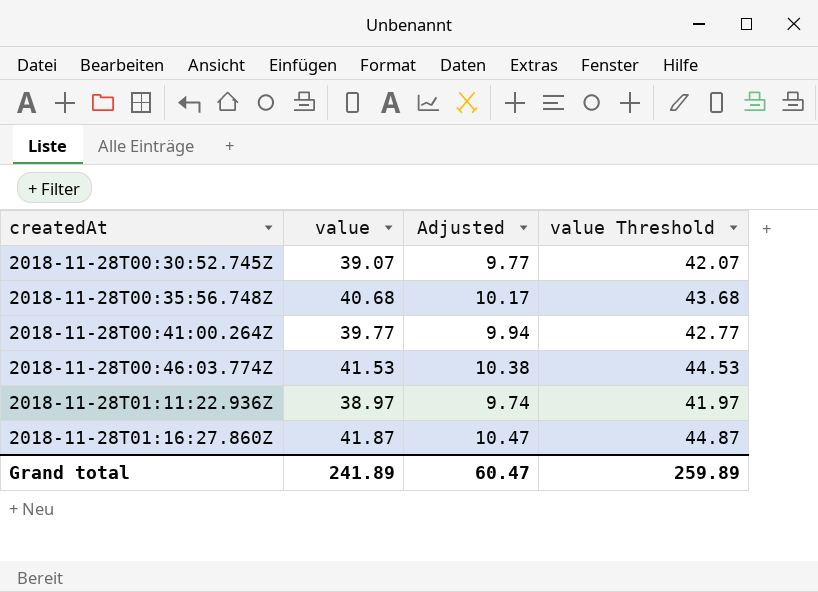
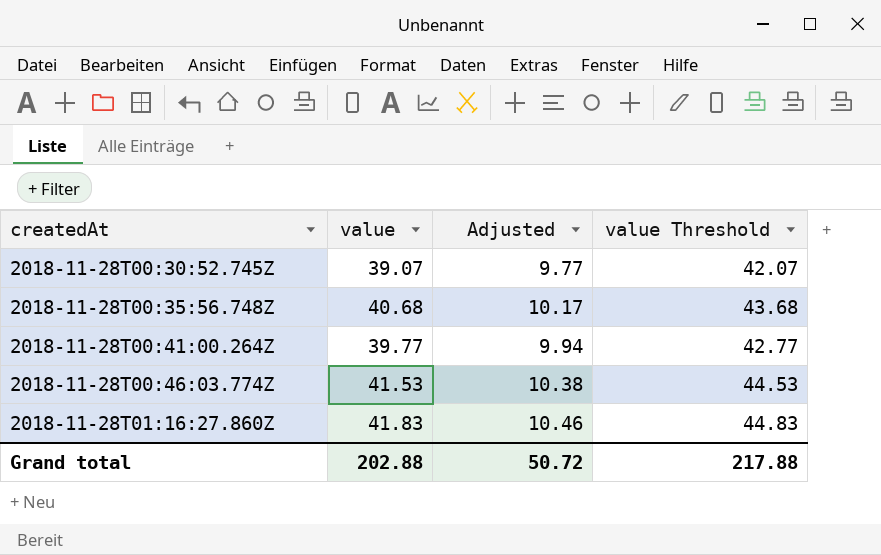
row 2018-11-28T01:11:22.936Z: 38.97 | 9.74 | 41.97 -> none
2018-11-28T01:16:27.860Z | value: 41.87 -> 41.83
2018-11-28T01:16:27.860Z | Adjusted: 10.47 -> 10.46
2018-11-28T01:16:27.860Z | value Threshold: 44.87 -> 44.83
Grand total | value: 241.89 -> 202.88
Grand total | Adjusted: 60.47 -> 50.72
Grand total | value Threshold: 259.89 -> 217.88

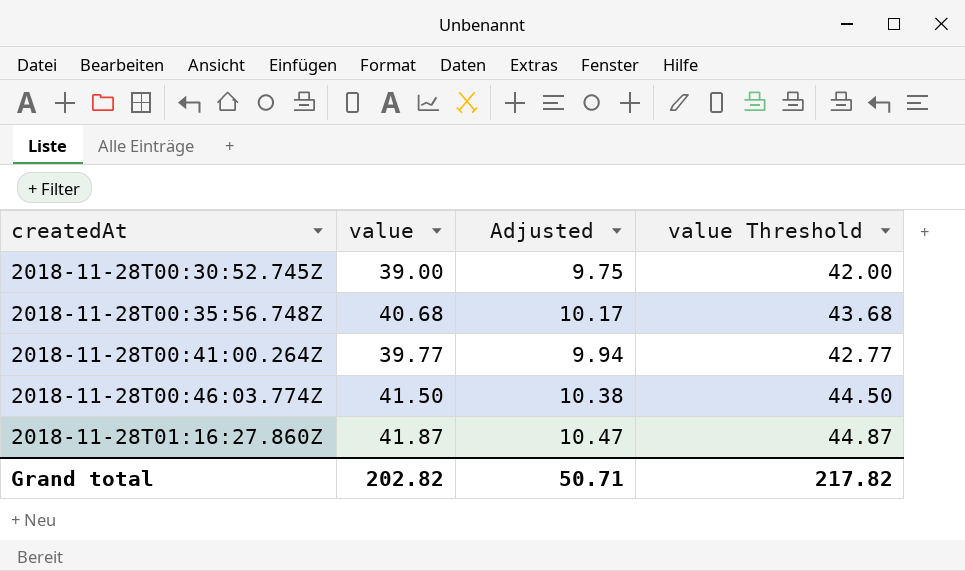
2018-11-28T00:30:52.745Z | value: 39.07 -> 39.00
2018-11-28T00:30:52.745Z | Adjusted: 9.77 -> 9.75
2018-11-28T00:30:52.745Z | value Threshold: 42.07 -> 42.00
2018-11-28T00:46:03.774Z | value: 41.53 -> 41.50
2018-11-28T00:46:03.774Z | value Threshold: 44.53 -> 44.50
2018-11-28T01:16:27.860Z | value: 41.83 -> 41.87
2018-11-28T01:16:27.860Z | Adjusted: 10.46 -> 10.47
2018-11-28T01:16:27.860Z | value Threshold: 44.83 -> 44.87
Grand total | value: 202.88 -> 202.82
Grand total | Adjusted: 50.72 -> 50.71
Grand total | value Threshold: 217.88 -> 217.82

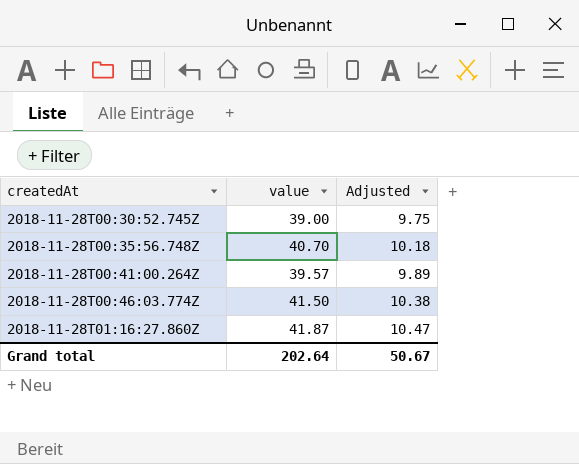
column value Threshold | formula: [value] + 3 -> none
2018-11-28T00:35:56.748Z | value: 40.68 -> 40.70
2018-11-28T00:35:56.748Z | Adjusted: 10.17 -> 10.18
2018-11-28T00:41:00.264Z | value: 39.77 -> 39.57
2018-11-28T00:41:00.264Z | Adjusted: 9.94 -> 9.89
Grand total | value: 202.82 -> 202.64
Grand total | Adjusted: 50.71 -> 50.67

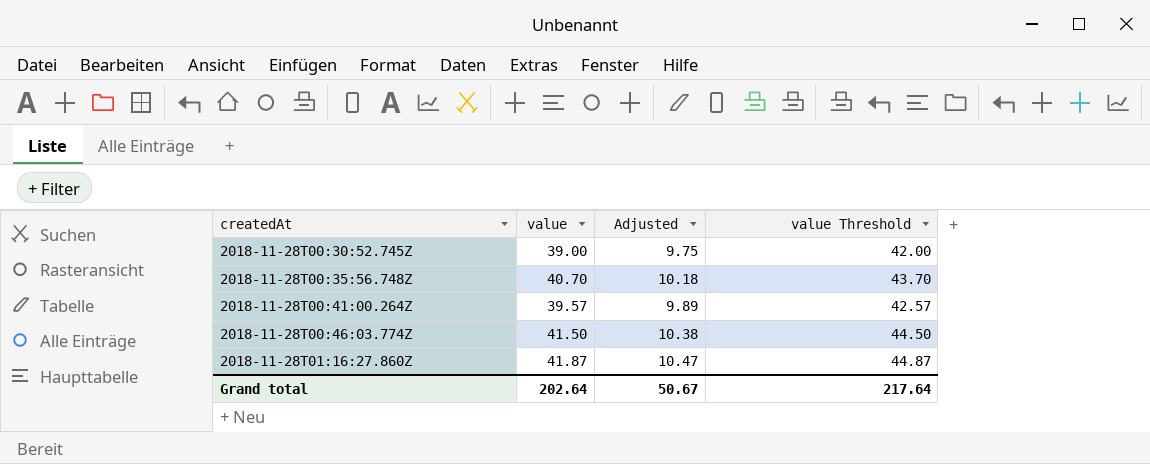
column value Threshold | formula: none -> [value] + 3

